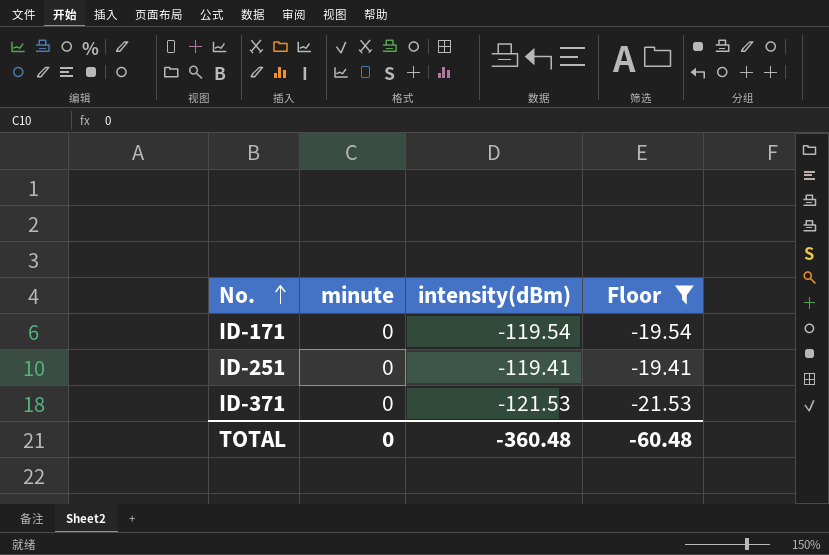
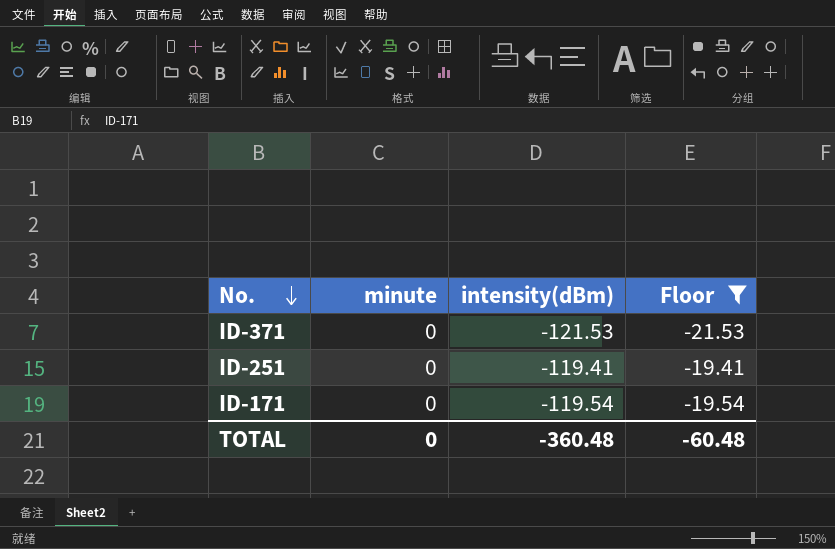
row order: No. ascending -> No. descending

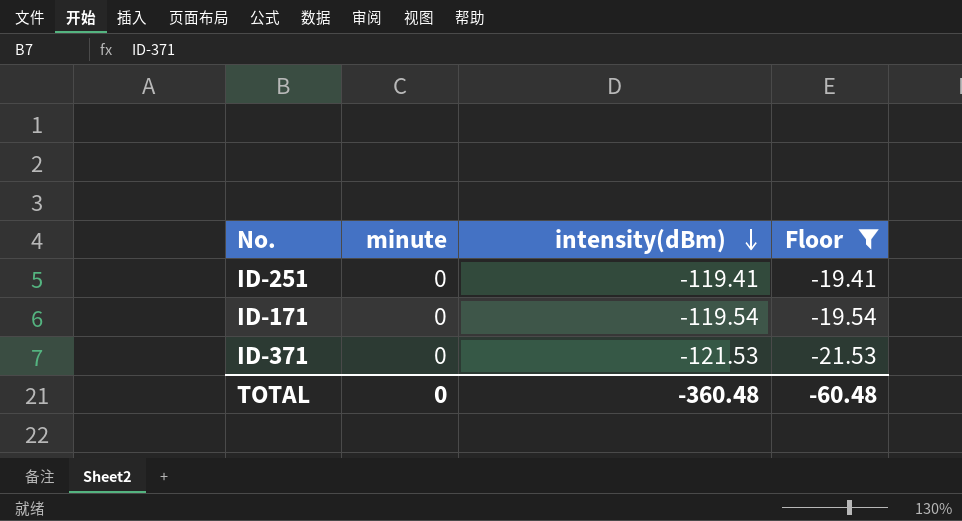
row order: No. descending -> intensity(dBm) descending

